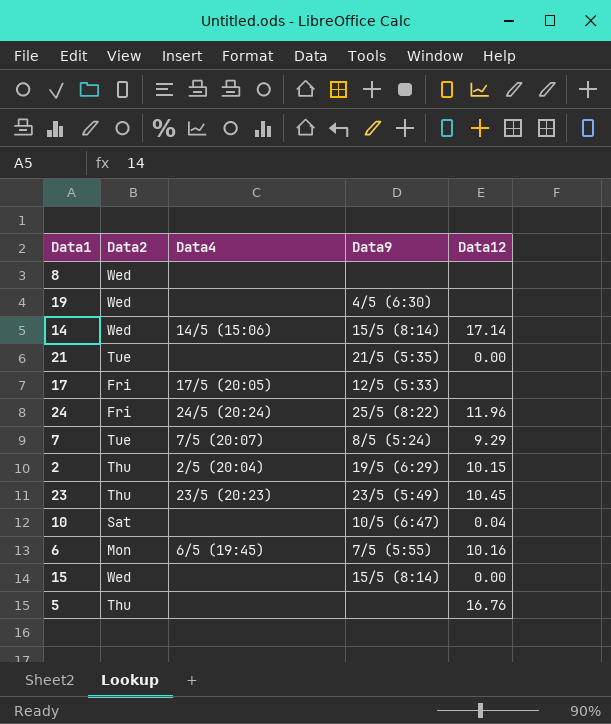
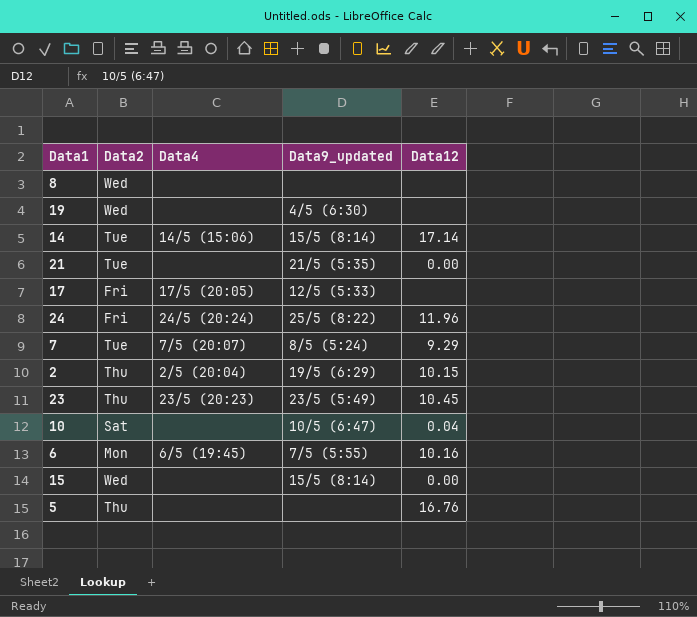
column name: Data9 -> Data9_updated
14 | Data2: Wed -> Tue

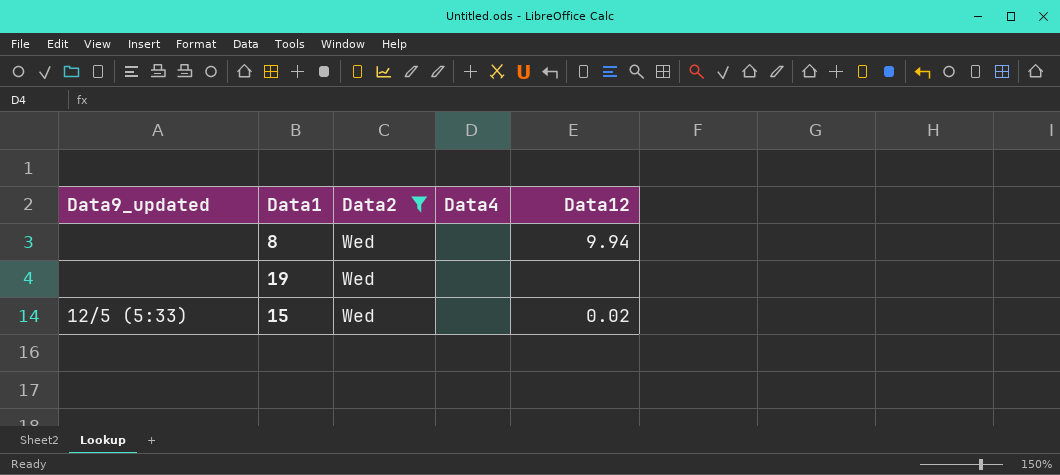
filter: none -> Data2 = Wed
column Data9_updated | position: 4 -> 1
8 | Data12: none -> 9.94
19 | Data9_updated: 4/5 (6:30) -> none
15 | Data9_updated: 15/5 (8:14) -> 12/5 (5:33)
15 | Data12: 0.00 -> 0.02

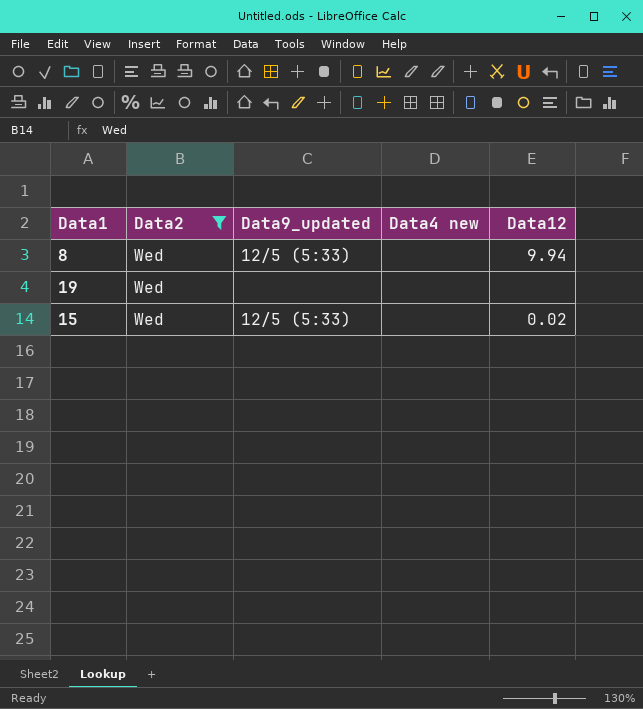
column Data9_updated | position: 1 -> 3
column name: Data4 -> Data4 new
8 | Data9_updated: none -> 12/5 (5:33)

